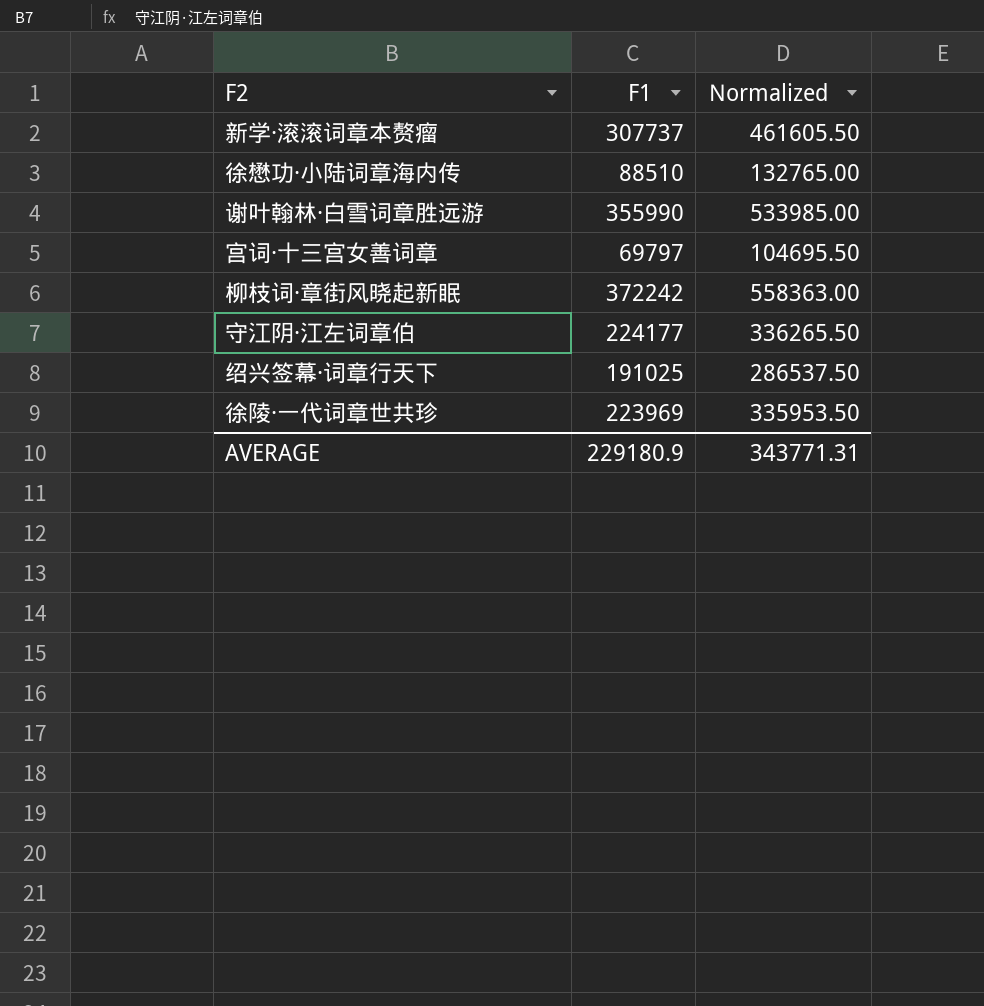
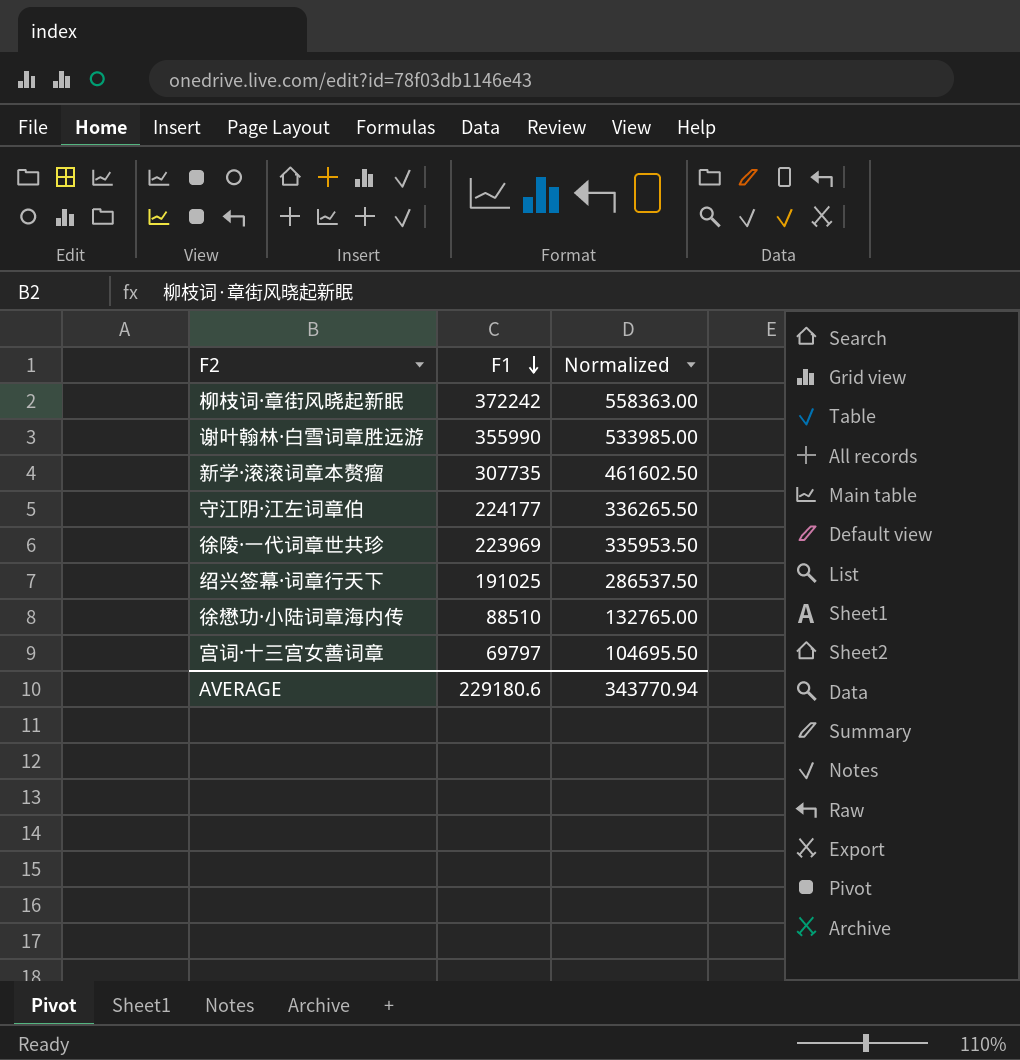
row order: none -> F1 descending
新学·滚滚词章本赘瘤 | F1: 307737 -> 307735
新学·滚滚词章本赘瘤 | Normalized: 461605.50 -> 461602.50
AVERAGE | F1: 229180.9 -> 229180.6
AVERAGE | Normalized: 343771.31 -> 343770.94

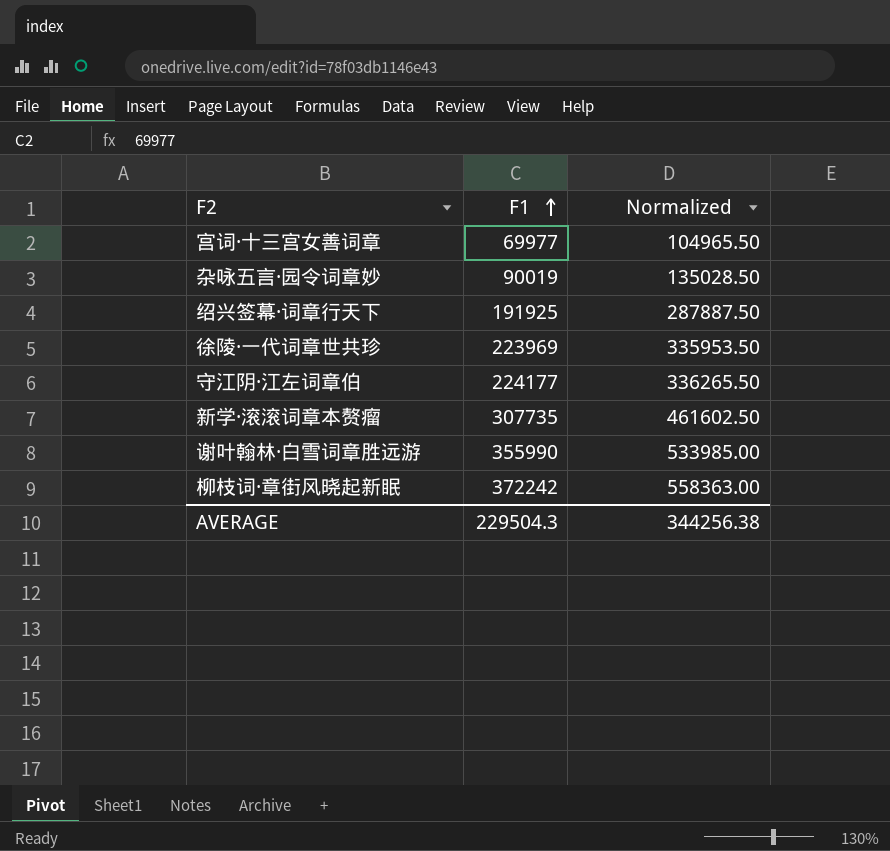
row order: F1 descending -> F1 ascending
row 徐懋功·小陆词章海内传: 88510 | 132765.00 -> none
宫词·十三宫女善词章 | F1: 69797 -> 69977
宫词·十三宫女善词章 | Normalized: 104695.50 -> 104965.50
row 杂咏五言·园令词章妙: none -> 90019 | 135028.50
绍兴签幕·词章行天下 | F1: 191025 -> 191925
绍兴签幕·词章行天下 | Normalized: 286537.50 -> 287887.50
AVERAGE | F1: 229180.6 -> 229504.3
AVERAGE | Normalized: 343770.94 -> 344256.38

